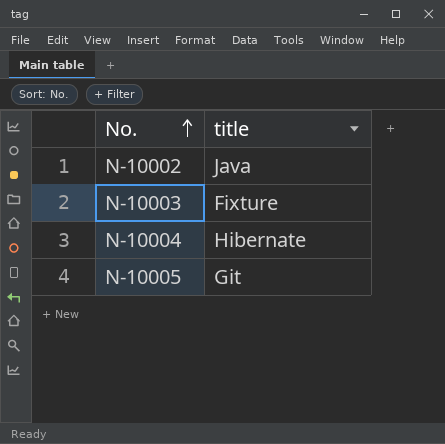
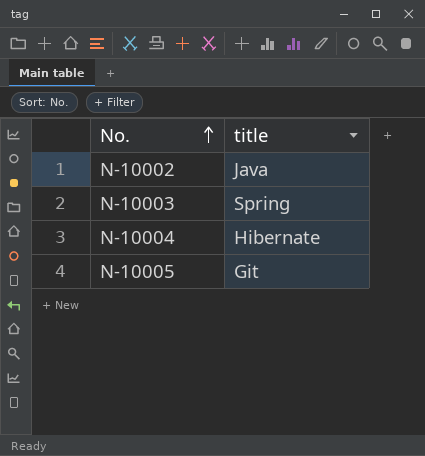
N-10003 | title: Fixture -> Spring

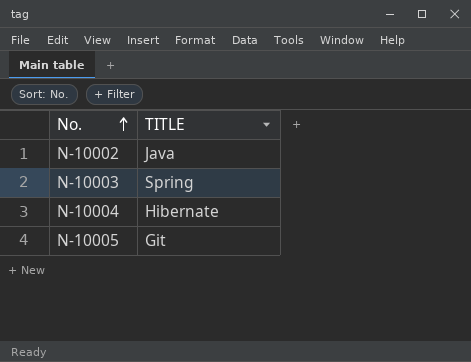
column name: title -> TITLE

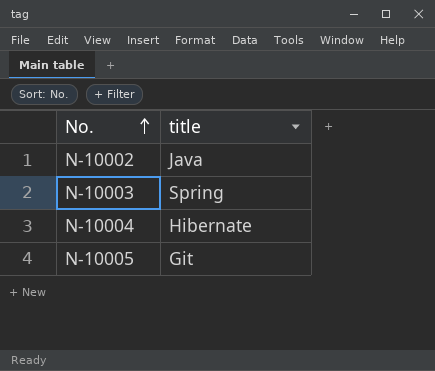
column name: TITLE -> title

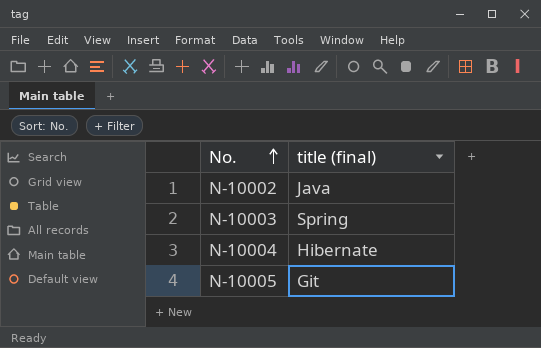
column name: title -> title (final)

